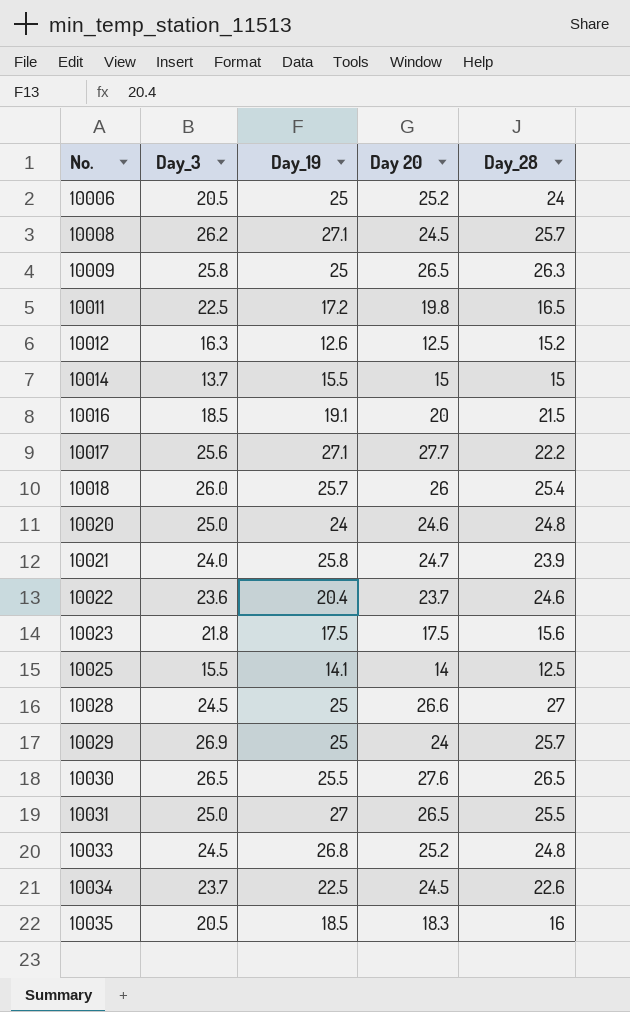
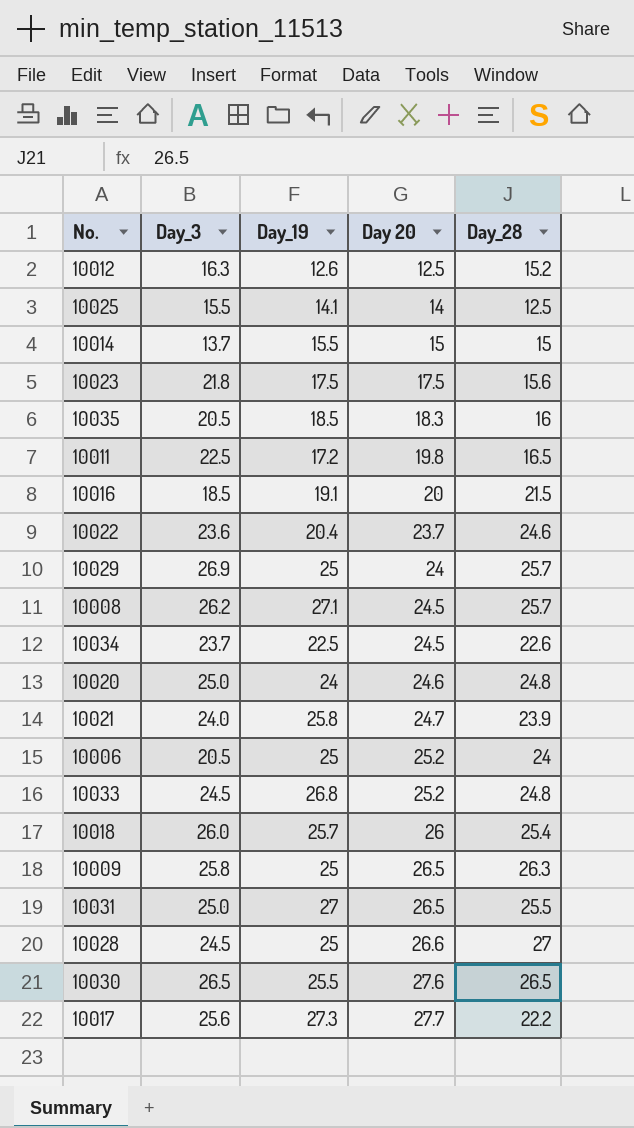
row order: No. ascending -> Day 20 ascending
10017 | Day_19: 27.1 -> 27.3

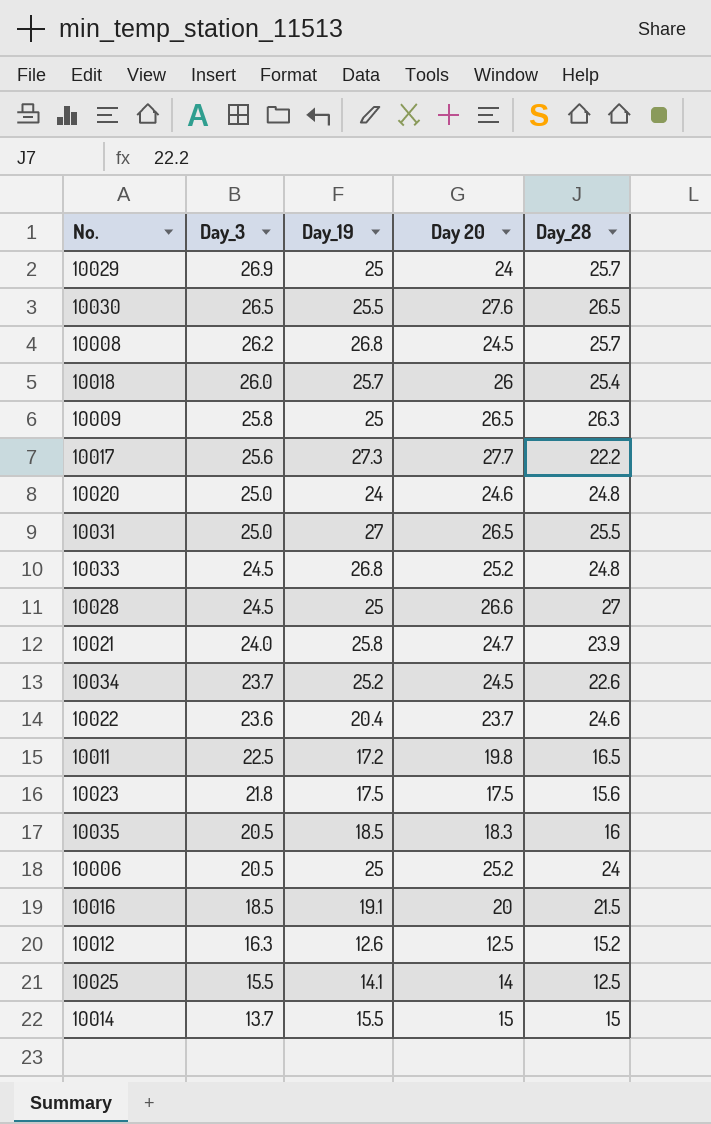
row order: Day 20 ascending -> Day_3 descending
10008 | Day_19: 27.1 -> 26.8
10034 | Day_19: 22.5 -> 25.2

